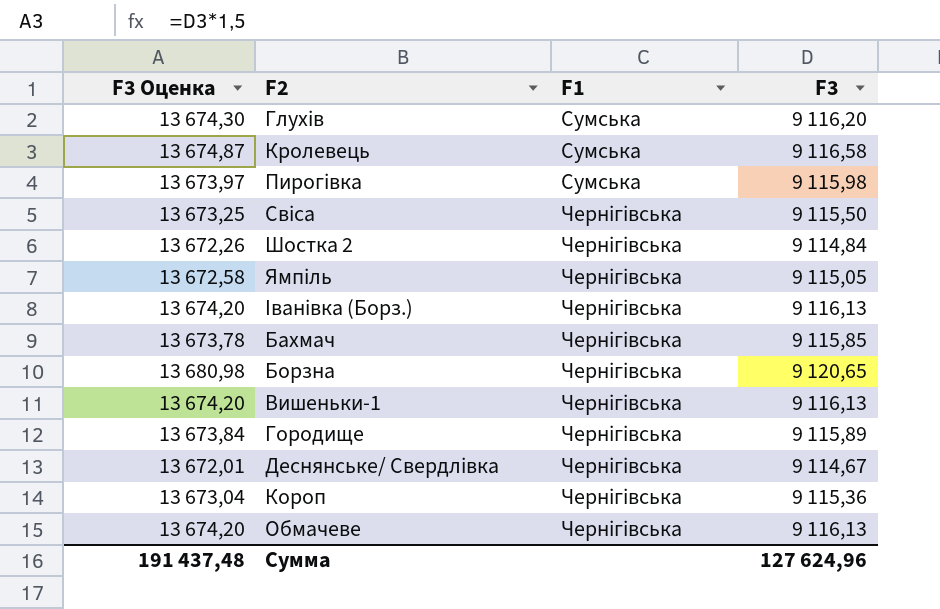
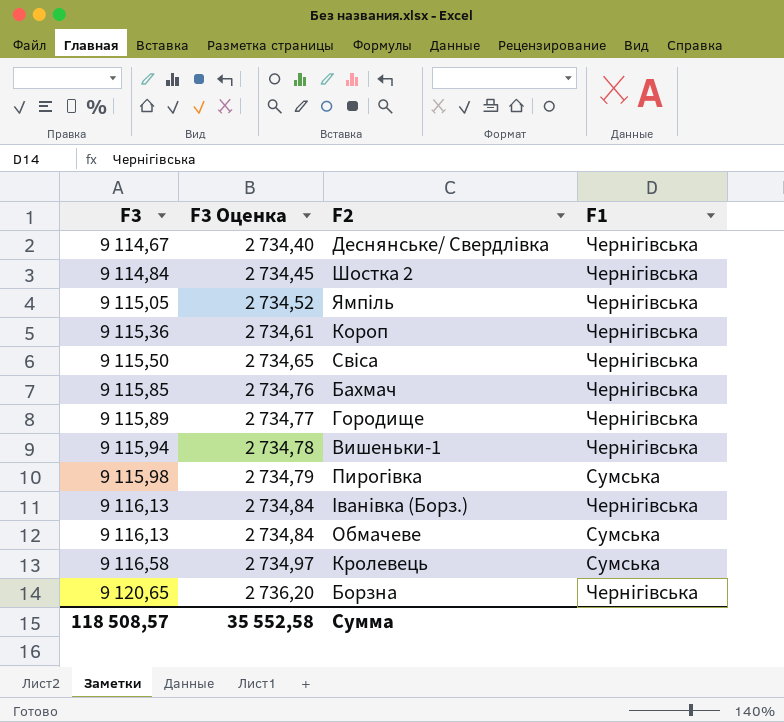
row order: F1 ascending -> F3 ascending
column F3 | position: 4 -> 1
column F3 Оценка | formula: [F3] * 1,5 -> [F3] * 0,3
row Глухів: 13 674,30 | Сумська | 9 116,20 -> none
Вишеньки-1 | F3: 9 116,13 -> 9 115,94
Обмачеве | F1: Чернігівська -> Сумська
Сумма | F3: 127 624,96 -> 118 508,57
Сумма | F3 Оценка: 191 437,48 -> 35 552,58

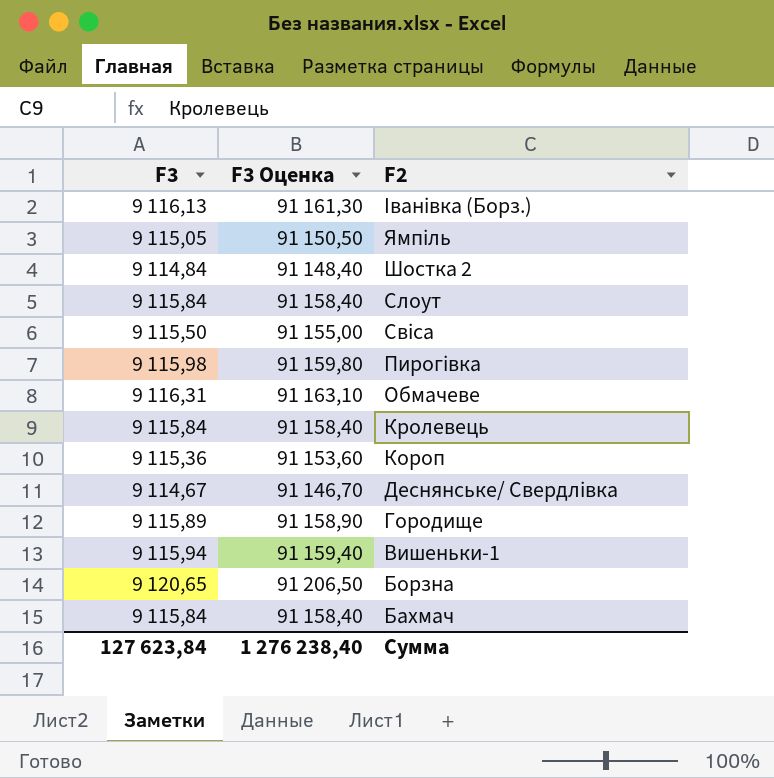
row order: F3 ascending -> F2 descending
column F1 | position: 4 -> none
column F3 Оценка | formula: [F3] * 0,3 -> [F3] * 10
row Слоут: none -> 9 115,84 | 91 158,40
Обмачеве | F3: 9 116,13 -> 9 116,31
Кролевець | F3: 9 116,58 -> 9 115,84
Бахмач | F3: 9 115,85 -> 9 115,84
Сумма | F3: 118 508,57 -> 127 623,84
Сумма | F3 Оценка: 35 552,58 -> 1 276 238,40

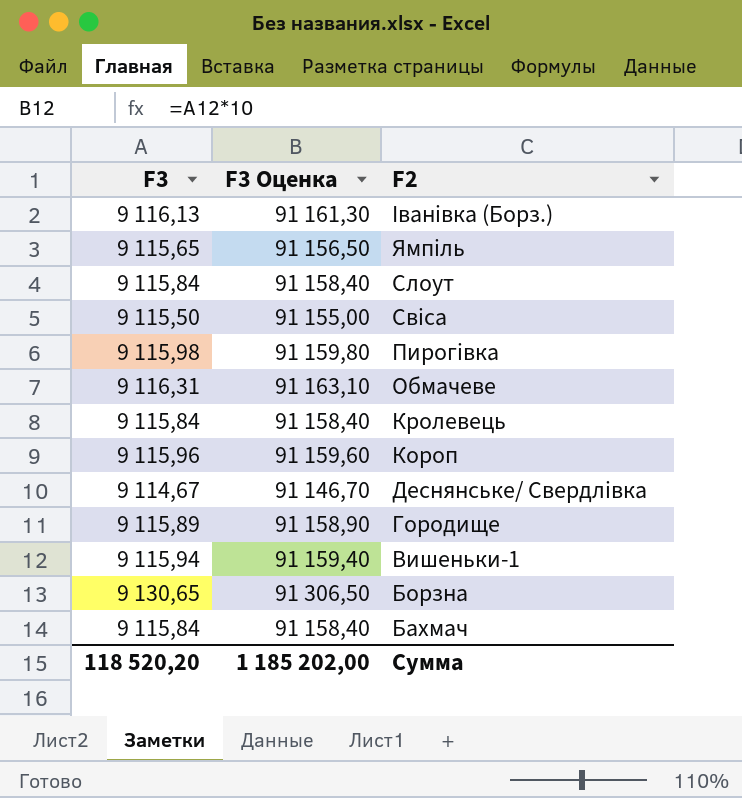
row Шостка 2: 9 114,84 | 91 148,40 -> none
Ямпіль | F3: 9 115,05 -> 9 115,65
Ямпіль | F3 Оценка: 91 150,50 -> 91 156,50
Короп | F3: 9 115,36 -> 9 115,96
Короп | F3 Оценка: 91 153,60 -> 91 159,60
Борзна | F3: 9 120,65 -> 9 130,65
Борзна | F3 Оценка: 91 206,50 -> 91 306,50
Сумма | F3: 127 623,84 -> 118 520,20
Сумма | F3 Оценка: 1 276 238,40 -> 1 185 202,00

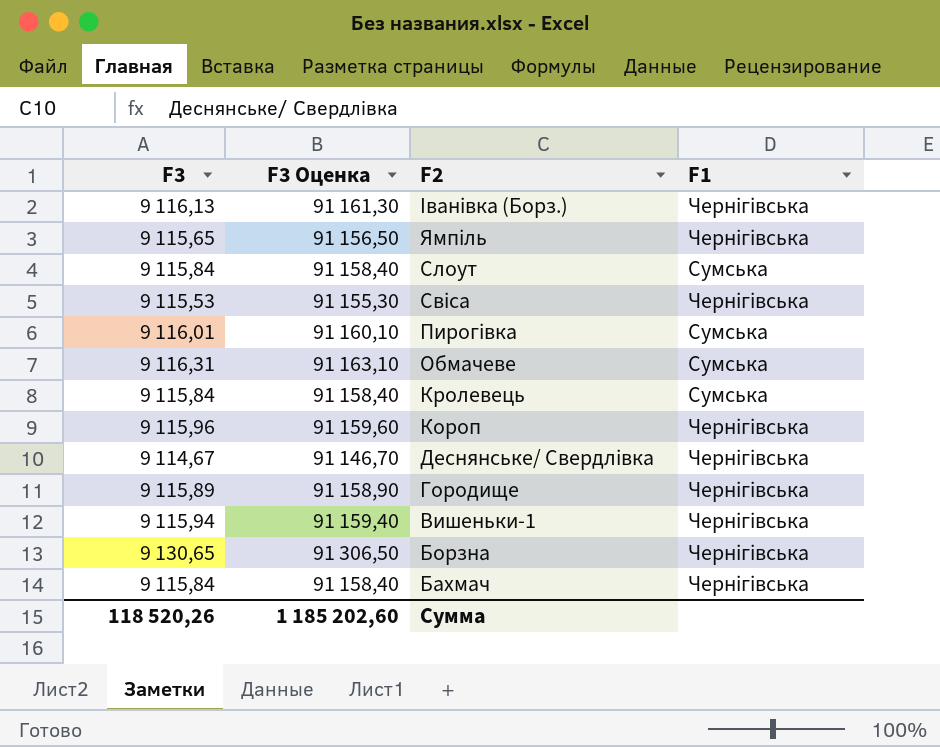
column F1 | position: none -> 4
Свіса | F3: 9 115,50 -> 9 115,53
Свіса | F3 Оценка: 91 155,00 -> 91 155,30
Пирогівка | F3: 9 115,98 -> 9 116,01
Пирогівка | F3 Оценка: 91 159,80 -> 91 160,10
Сумма | F3: 118 520,20 -> 118 520,26
Сумма | F3 Оценка: 1 185 202,00 -> 1 185 202,60

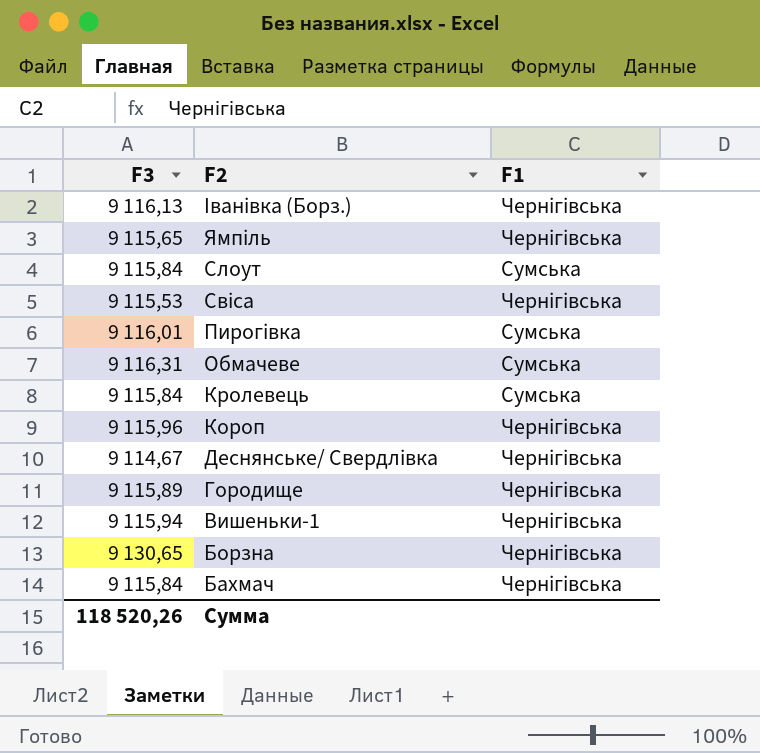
column F3 Оценка | formula: [F3] * 10 -> none

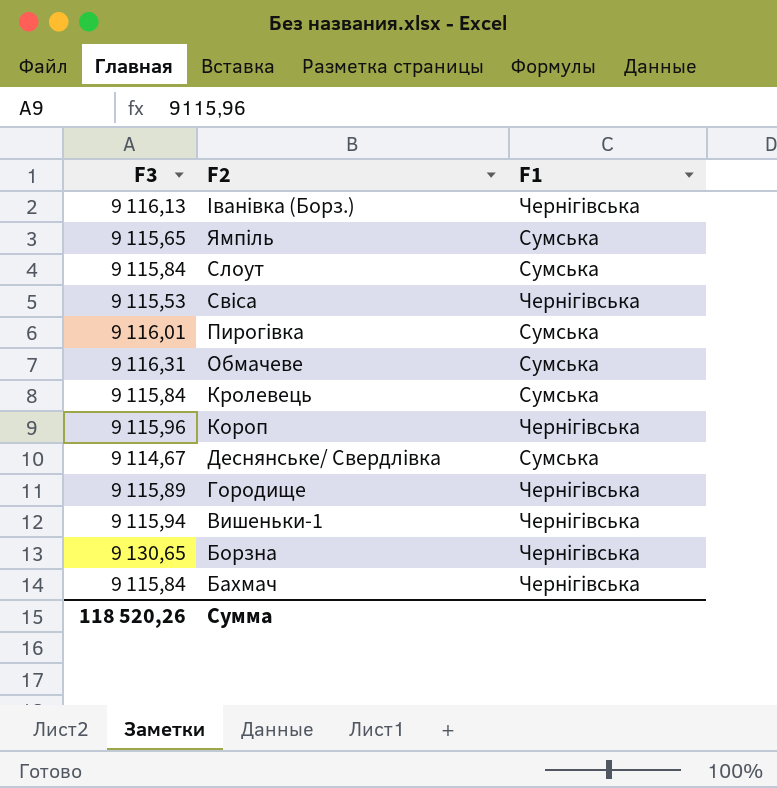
Ямпіль | F1: Чернігівська -> Сумська
Деснянське/ Свердлівка | F1: Чернігівська -> Сумська

